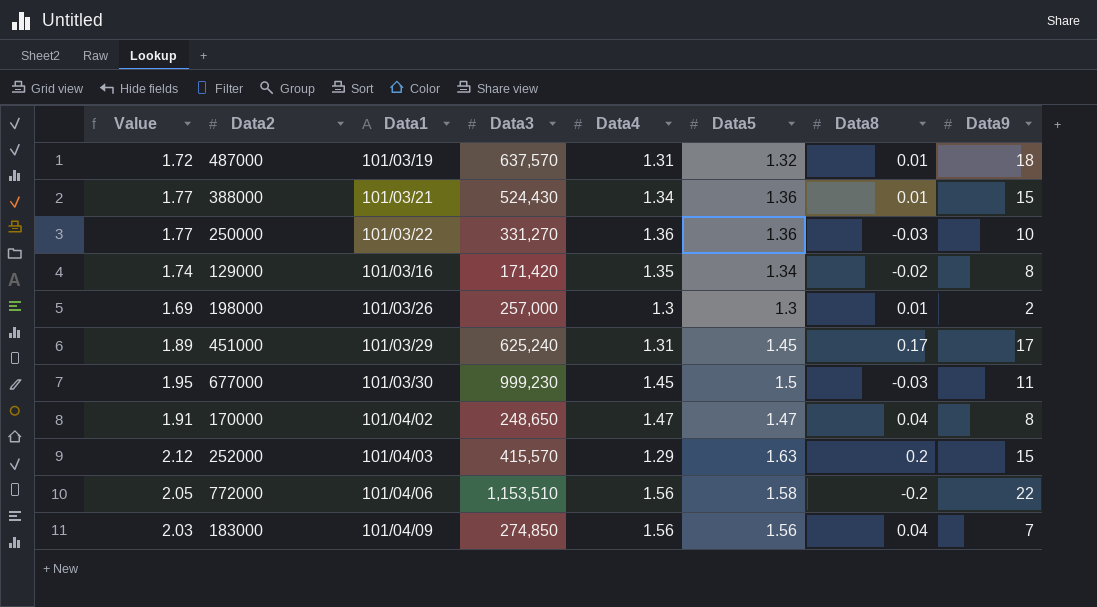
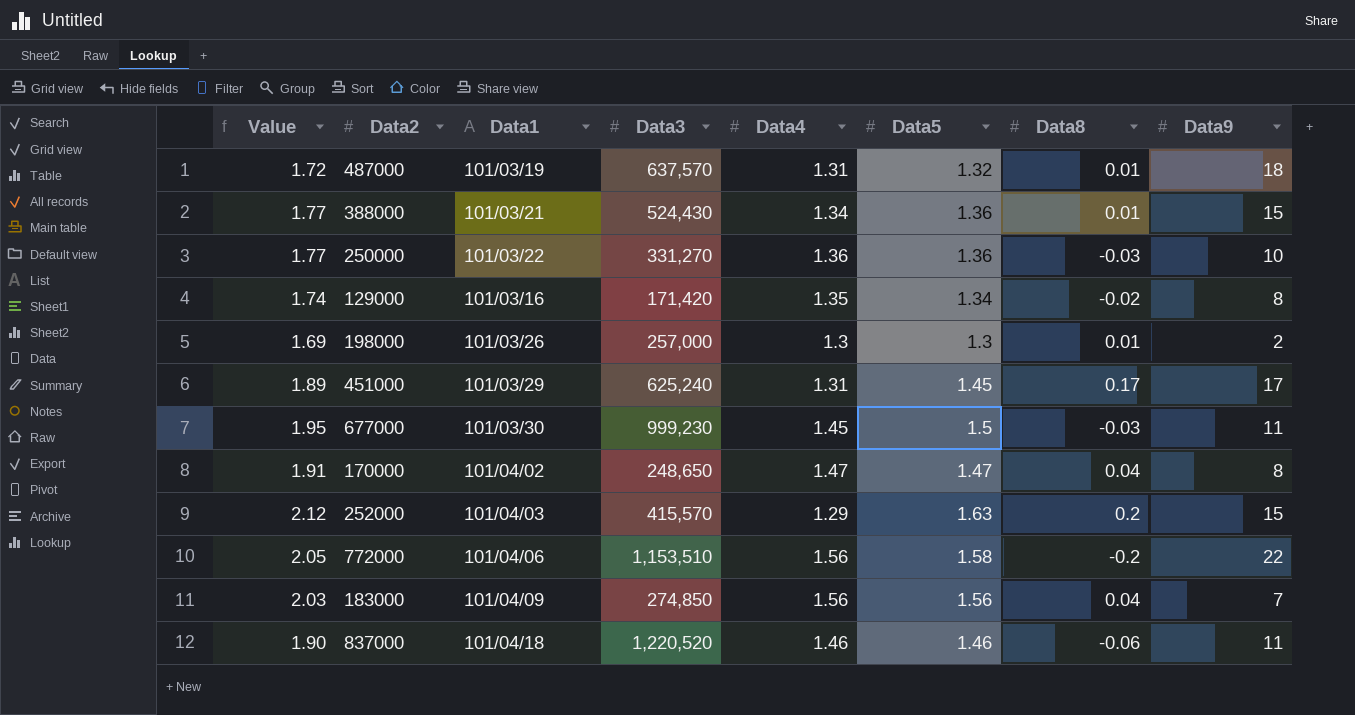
row 837000: none -> 1.90 | 101/04/18 | 1,220,520 | 1.46 | 1.46 | -0.06 | 11

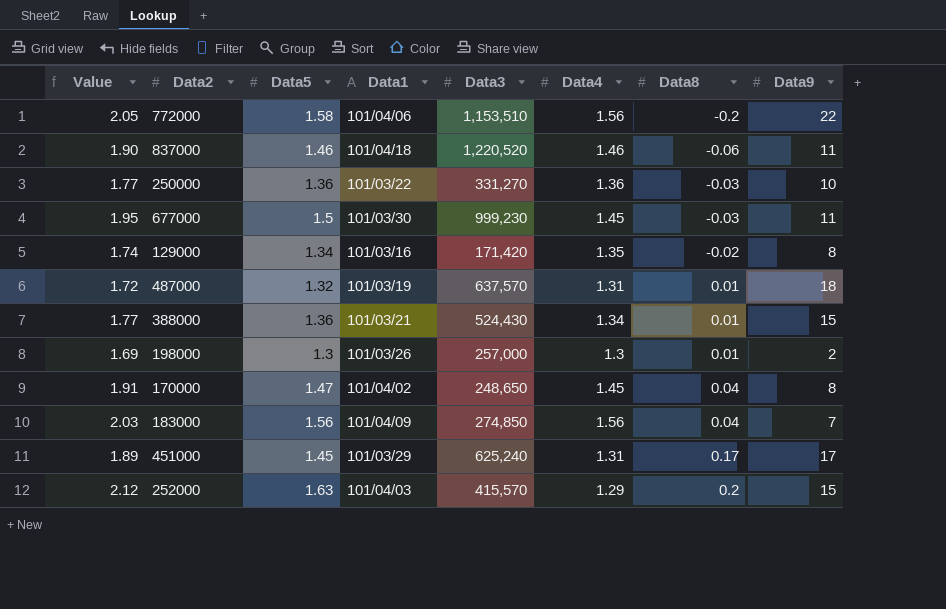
row order: none -> Data8 ascending
column Data5 | position: 6 -> 3
170000 | Data4: 1.47 -> 1.45

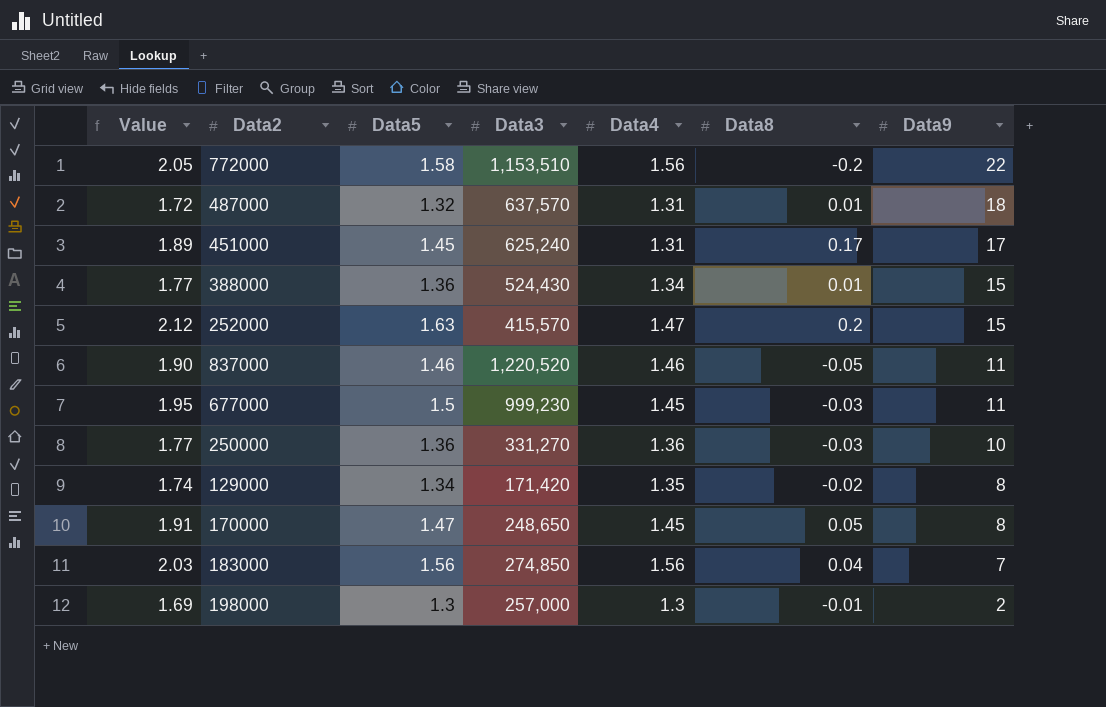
row order: Data8 ascending -> Data9 descending
column Data1 | position: 4 -> none
252000 | Data4: 1.29 -> 1.47
837000 | Data8: -0.06 -> -0.05
170000 | Data8: 0.04 -> 0.05
198000 | Data8: 0.01 -> -0.01

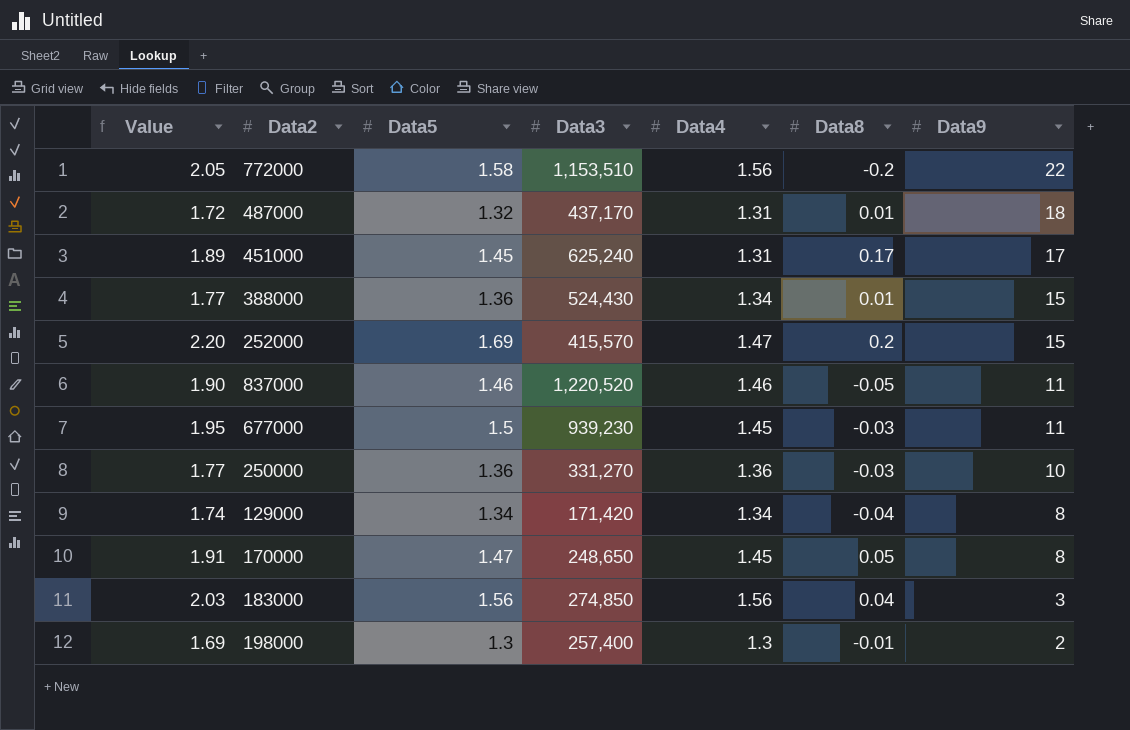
487000 | Data3: 637,570 -> 437,170
252000 | Value: 2.12 -> 2.20
252000 | Data5: 1.63 -> 1.69
677000 | Data3: 999,230 -> 939,230
129000 | Data4: 1.35 -> 1.34
129000 | Data8: -0.02 -> -0.04
183000 | Data9: 7 -> 3
198000 | Data3: 257,000 -> 257,400

